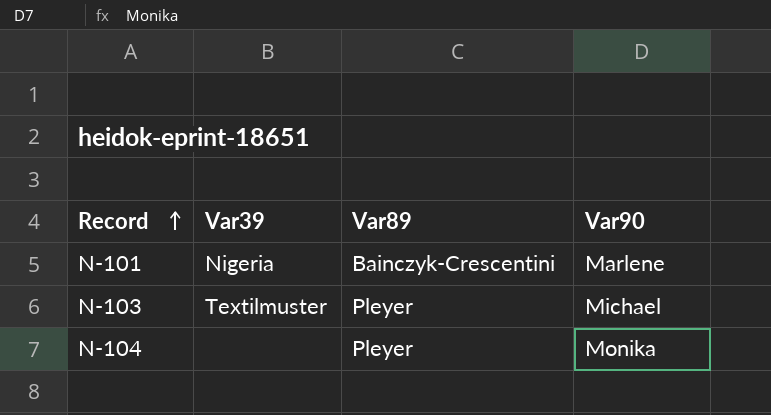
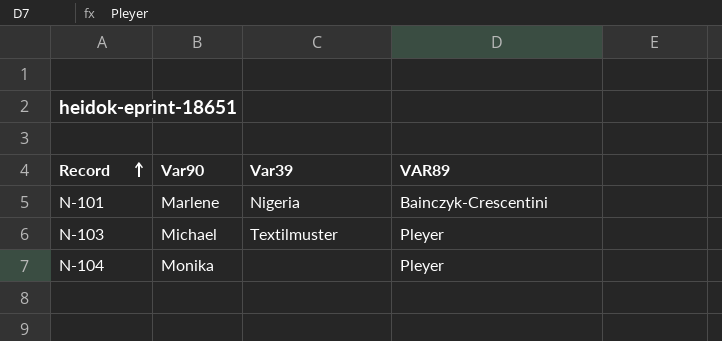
column Var90 | position: 4 -> 2
column name: Var89 -> VAR89

